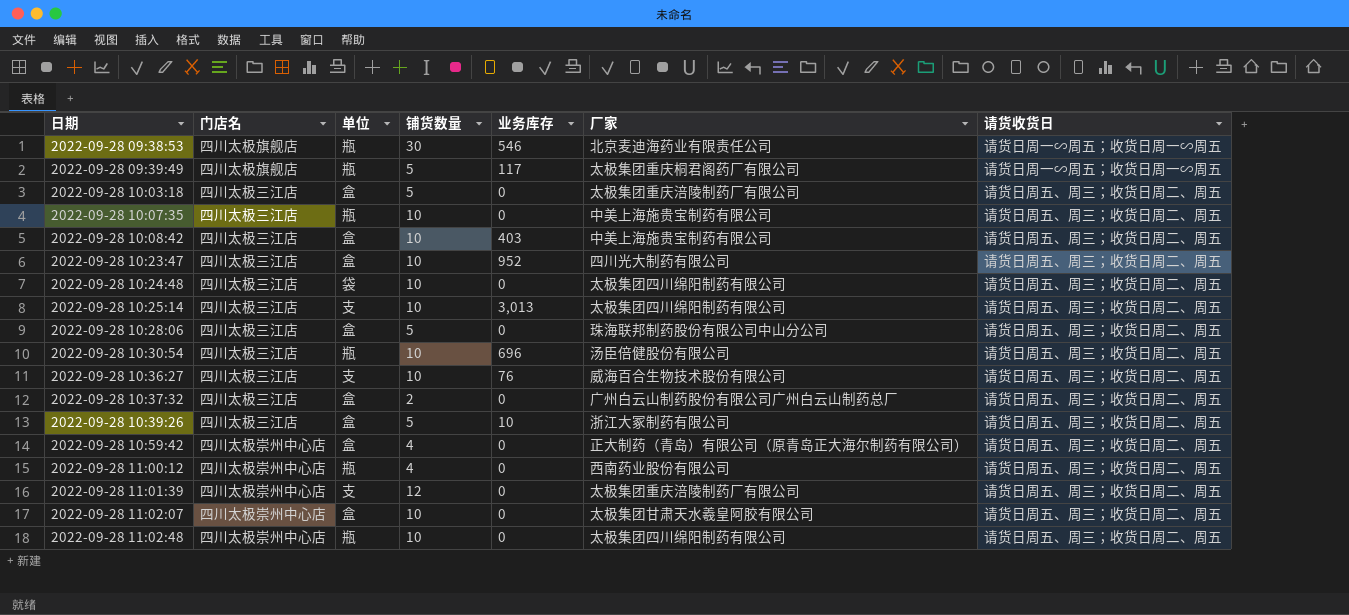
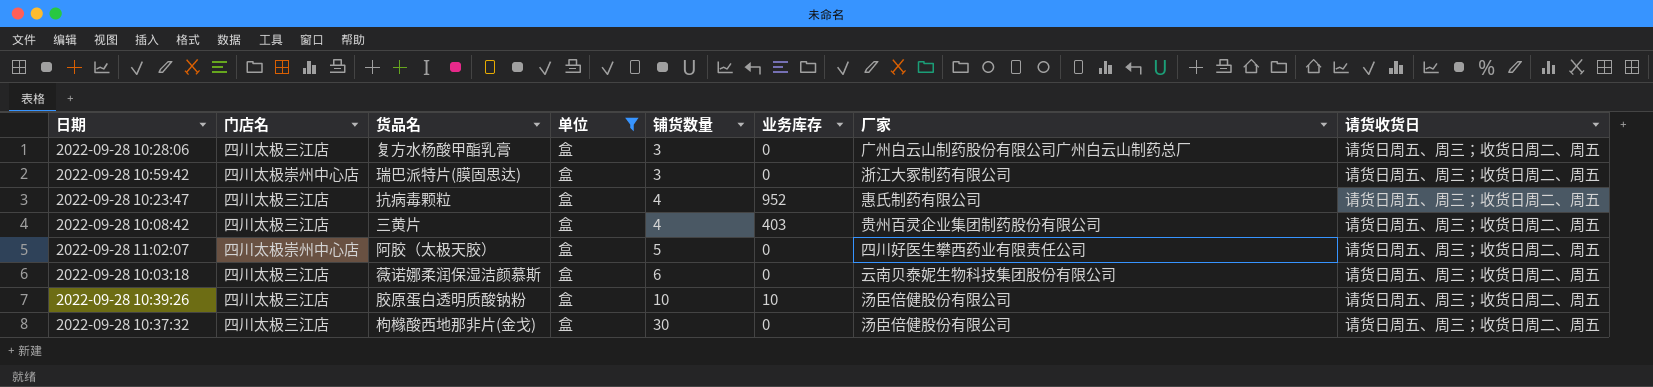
filter: none -> 单位 = 盒
row order: 日期 ascending -> 铺货数量 ascending
column 货品名 | position: none -> 3
2022-09-28 10:28:06 | 铺货数量: 5 -> 3
2022-09-28 10:28:06 | 厂家: 珠海联邦制药股份有限公司中山分公司 -> 广州白云山制药股份有限公司广州白云山制药总厂
2022-09-28 10:59:42 | 铺货数量: 4 -> 3
2022-09-28 10:59:42 | 厂家: 正大制药（青岛）有限公司（原青岛正大海尔制药有限公司） -> 浙江大冢制药有限公司
2022-09-28 10:23:47 | 铺货数量: 10 -> 4
2022-09-28 10:23:47 | 厂家: 四川光大制药有限公司 -> 惠氏制药有限公司
2022-09-28 10:08:42 | 铺货数量: 10 -> 4
2022-09-28 10:08:42 | 厂家: 中美上海施贵宝制药有限公司 -> 贵州百灵企业集团制药股份有限公司
2022-09-28 11:02:07 | 铺货数量: 10 -> 5
2022-09-28 11:02:07 | 厂家: 太极集团甘肃天水羲皇阿胶有限公司 -> 四川好医生攀西药业有限责任公司
2022-09-28 10:03:18 | 铺货数量: 5 -> 6
2022-09-28 10:03:18 | 厂家: 太极集团重庆涪陵制药厂有限公司 -> 云南贝泰妮生物科技集团股份有限公司
2022-09-28 10:39:26 | 铺货数量: 5 -> 10
2022-09-28 10:39:26 | 厂家: 浙江大冢制药有限公司 -> 汤臣倍健股份有限公司
2022-09-28 10:37:32 | 铺货数量: 2 -> 30
2022-09-28 10:37:32 | 厂家: 广州白云山制药股份有限公司广州白云山制药总厂 -> 汤臣倍健股份有限公司

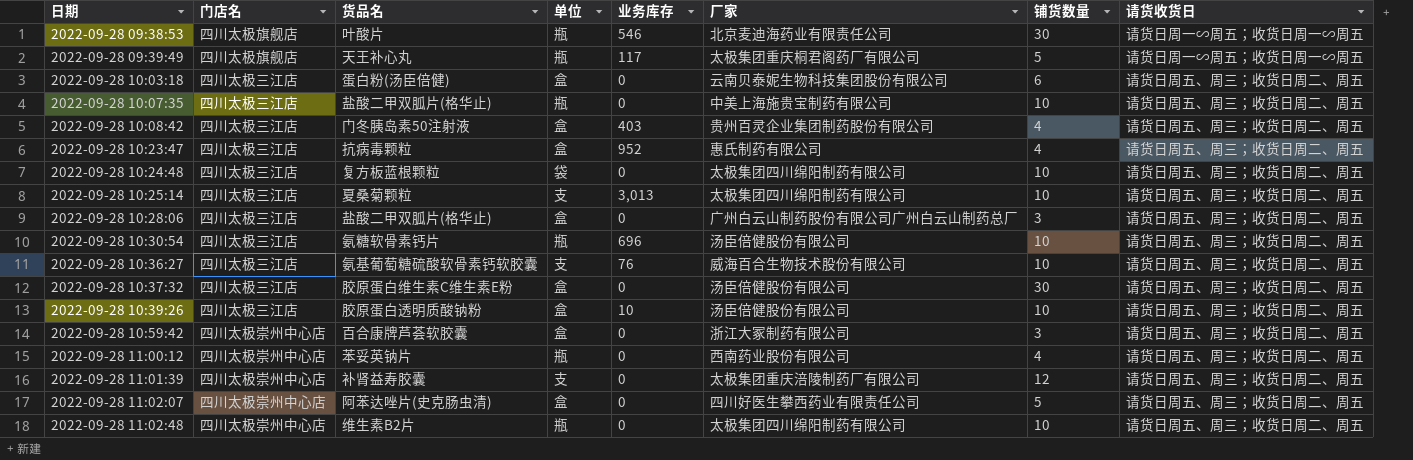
filter: 单位 = 盒 -> none
row order: 铺货数量 ascending -> 日期 ascending
column 铺货数量 | position: 5 -> 7
2022-09-28 10:03:18 | 货品名: 薇诺娜柔润保湿洁颜慕斯 -> 蛋白粉(汤臣倍健)
2022-09-28 10:08:42 | 货品名: 三黄片 -> 门冬胰岛素50注射液
2022-09-28 10:28:06 | 货品名: 复方水杨酸甲酯乳膏 -> 盐酸二甲双胍片(格华止)
2022-09-28 10:37:32 | 货品名: 枸橼酸西地那非片(金戈) -> 胶原蛋白维生素C维生素E粉
2022-09-28 10:59:42 | 货品名: 瑞巴派特片(膜固思达) -> 百合康牌芦荟软胶囊
2022-09-28 11:02:07 | 货品名: 阿胶（太极天胶） -> 阿苯达唑片(史克肠虫清)

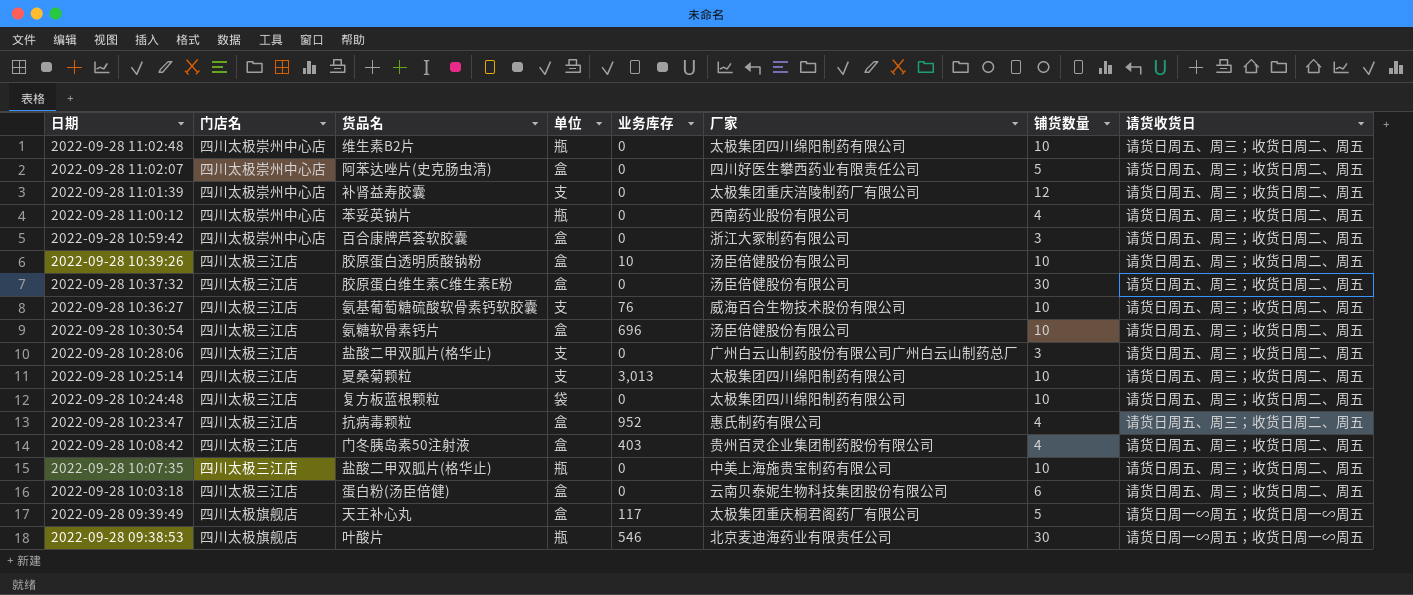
row order: 日期 ascending -> 日期 descending
2022-09-28 10:30:54 | 单位: 瓶 -> 盒
2022-09-28 10:28:06 | 单位: 盒 -> 支
2022-09-28 09:39:49 | 单位: 瓶 -> 盒

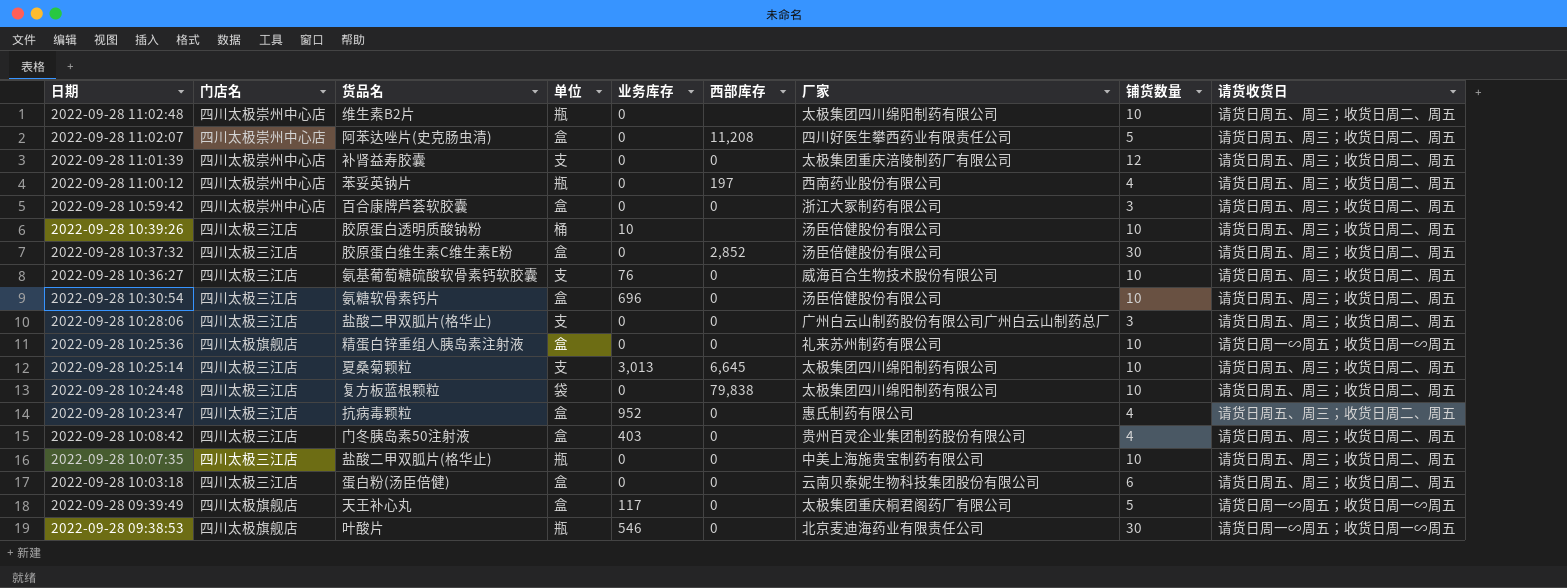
column 西部库存 | position: none -> 6
2022-09-28 10:39:26 | 单位: 盒 -> 桶
row 2022-09-28 10:25:36: none -> 四川太极旗舰店 | 精蛋白锌重组人胰岛素注射液 | 盒 | 0 | 0 | 礼来苏州制药有限公司 | 10 | 请货日周一∽周五；收货日周一∽周五

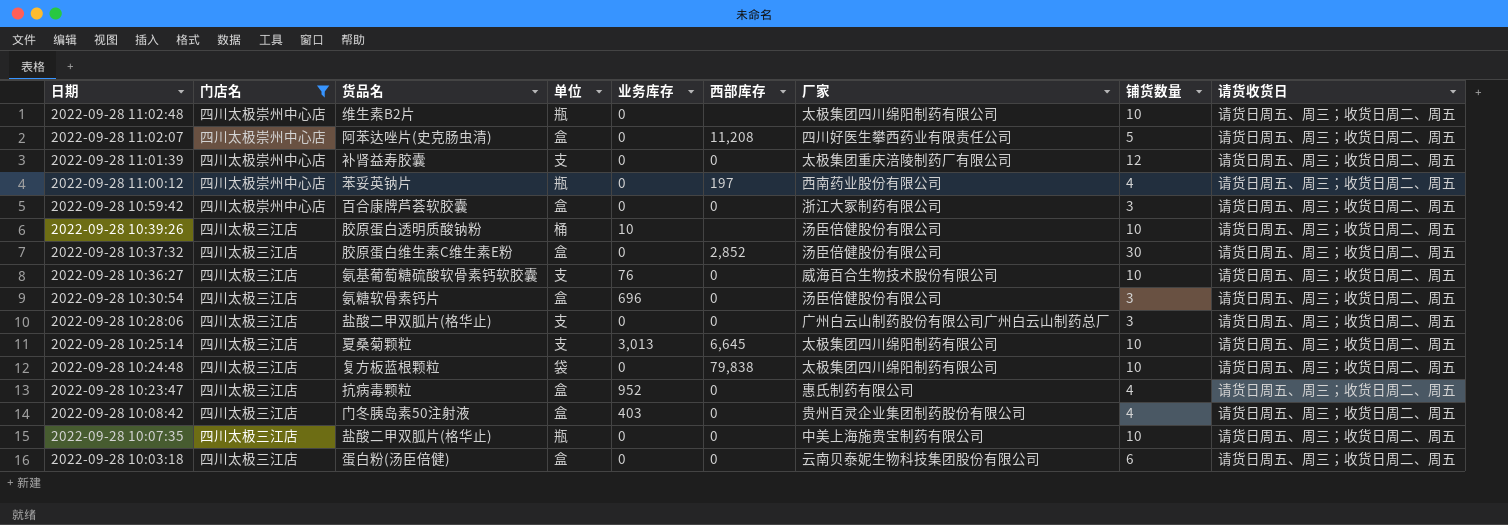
filter: none -> 门店名 != 四川太极旗舰店
2022-09-28 10:30:54 | 铺货数量: 10 -> 3

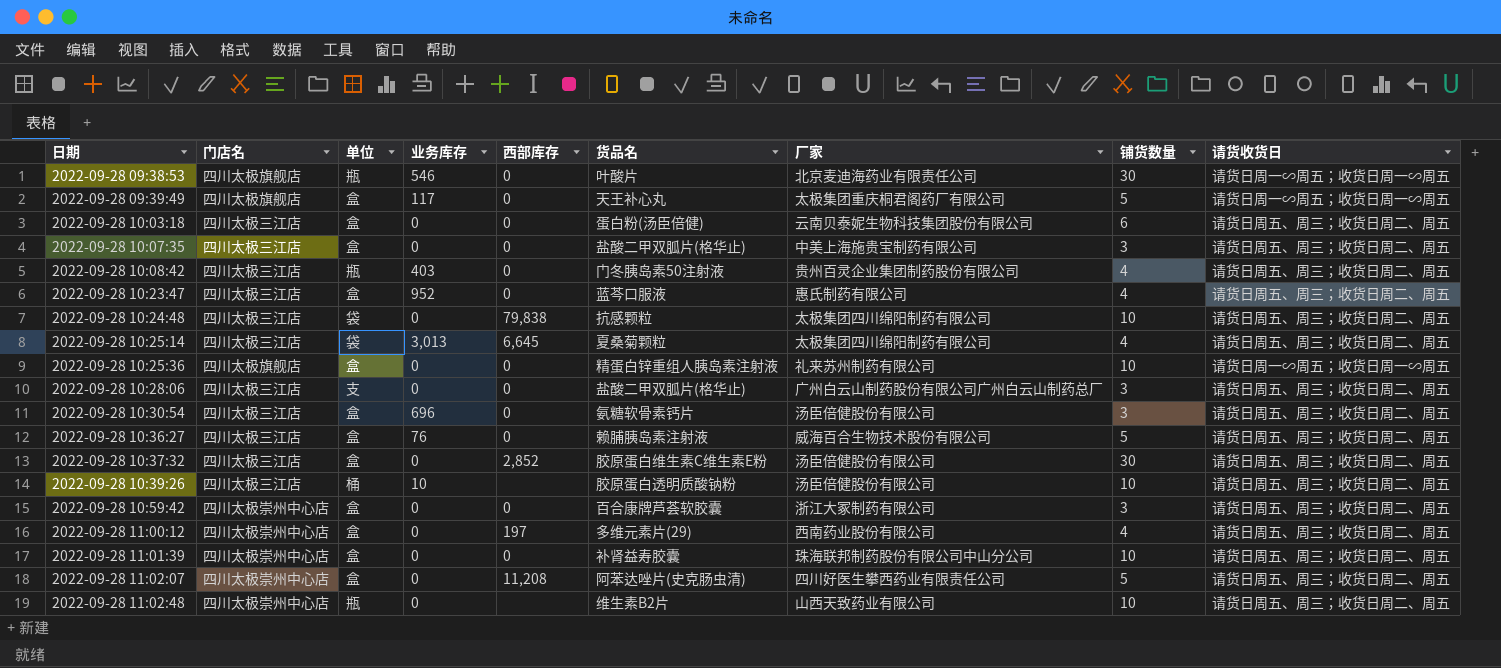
filter: 门店名 != 四川太极旗舰店 -> none
row order: 日期 descending -> 日期 ascending
column 货品名 | position: 3 -> 6
2022-09-28 10:07:35 | 单位: 瓶 -> 盒
2022-09-28 10:07:35 | 铺货数量: 10 -> 3
2022-09-28 10:08:42 | 单位: 盒 -> 瓶
2022-09-28 10:23:47 | 货品名: 抗病毒颗粒 -> 蓝芩口服液
2022-09-28 10:24:48 | 货品名: 复方板蓝根颗粒 -> 抗感颗粒
2022-09-28 10:25:14 | 单位: 支 -> 袋
2022-09-28 10:25:14 | 铺货数量: 10 -> 4
2022-09-28 10:36:27 | 单位: 支 -> 盒
2022-09-28 10:36:27 | 货品名: 氨基葡萄糖硫酸软骨素钙软胶囊 -> 赖脯胰岛素注射液
2022-09-28 10:36:27 | 铺货数量: 10 -> 5
2022-09-28 11:00:12 | 单位: 瓶 -> 盒
2022-09-28 11:00:12 | 货品名: 苯妥英钠片 -> 多维元素片(29)
2022-09-28 11:01:39 | 单位: 支 -> 盒
2022-09-28 11:01:39 | 厂家: 太极集团重庆涪陵制药厂有限公司 -> 珠海联邦制药股份有限公司中山分公司
2022-09-28 11:01:39 | 铺货数量: 12 -> 10
2022-09-28 11:02:48 | 厂家: 太极集团四川绵阳制药有限公司 -> 山西天致药业有限公司

